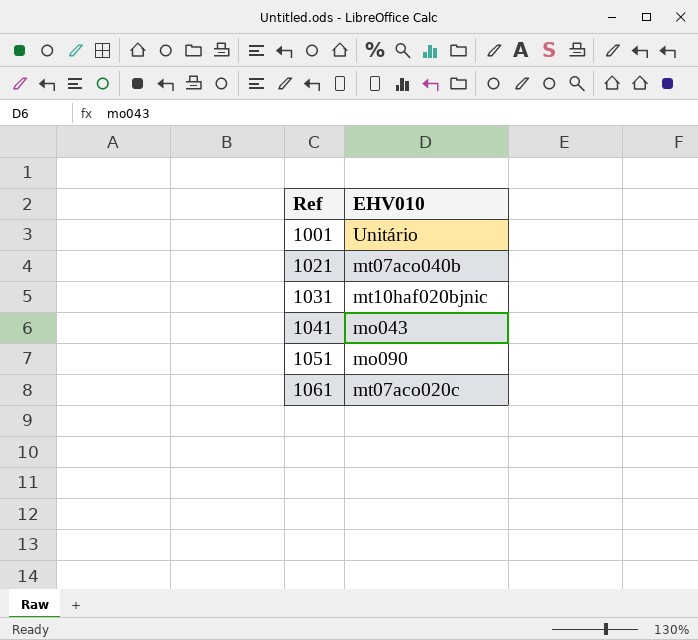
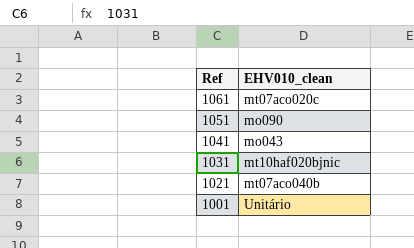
row order: Ref ascending -> Ref descending
column name: EHV010 -> EHV010_clean

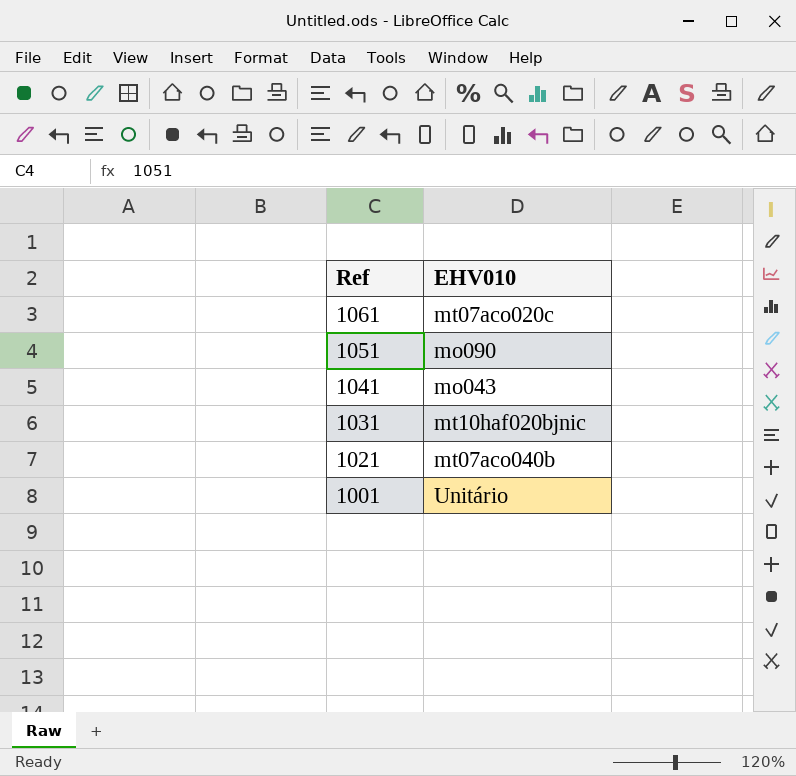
column name: EHV010_clean -> EHV010

